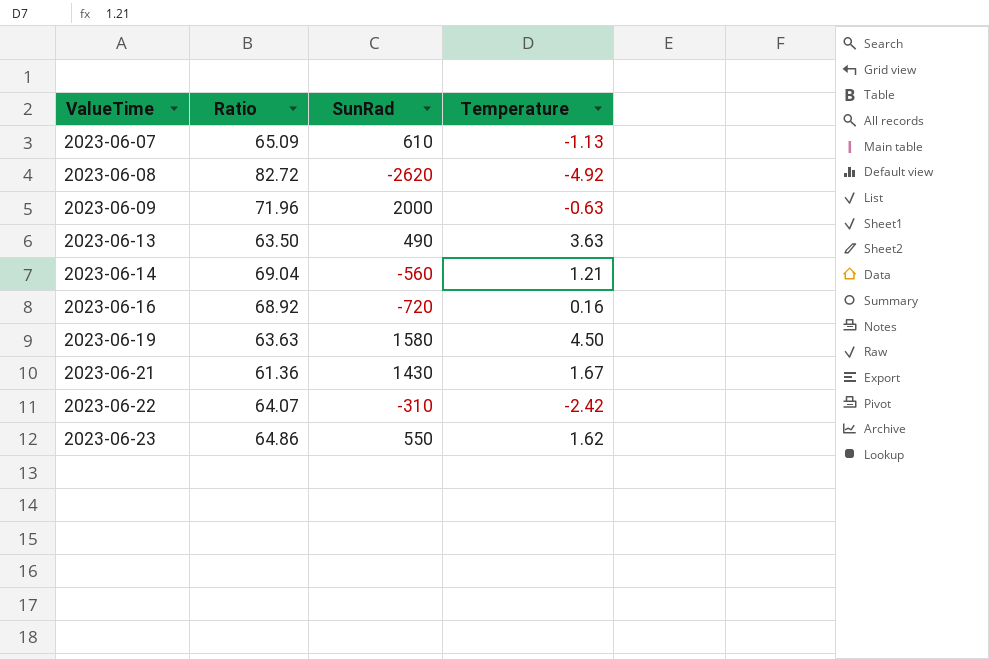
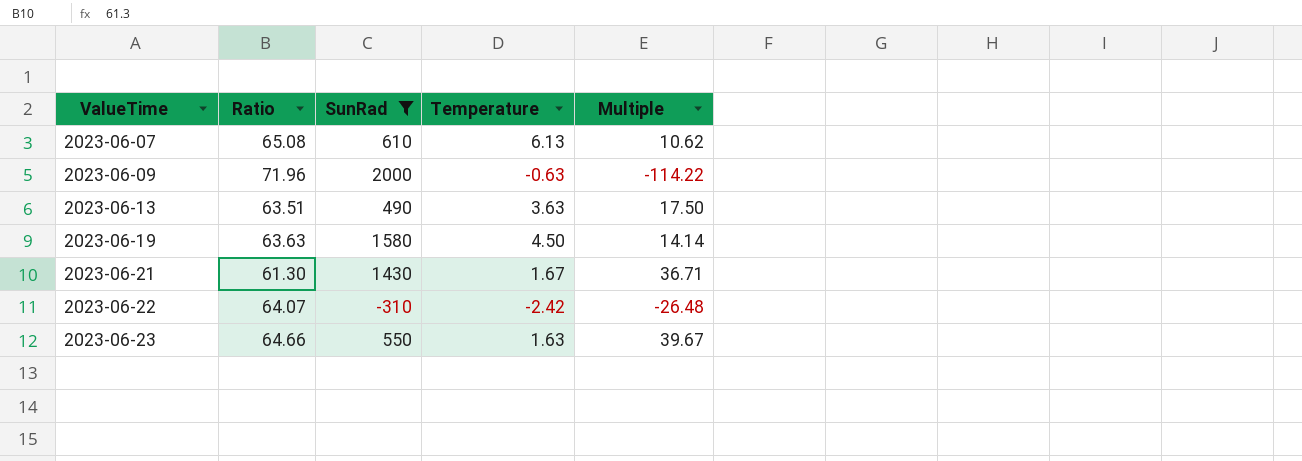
filter: none -> SunRad >= -310
column Multiple | formula: none -> [Ratio] / [Temperature]
2023-06-07 | Ratio: 65.09 -> 65.08
2023-06-07 | Temperature: -1.13 -> 6.13
2023-06-13 | Ratio: 63.50 -> 63.51
2023-06-21 | Ratio: 61.36 -> 61.30
2023-06-23 | Ratio: 64.86 -> 64.66
2023-06-23 | Temperature: 1.62 -> 1.63

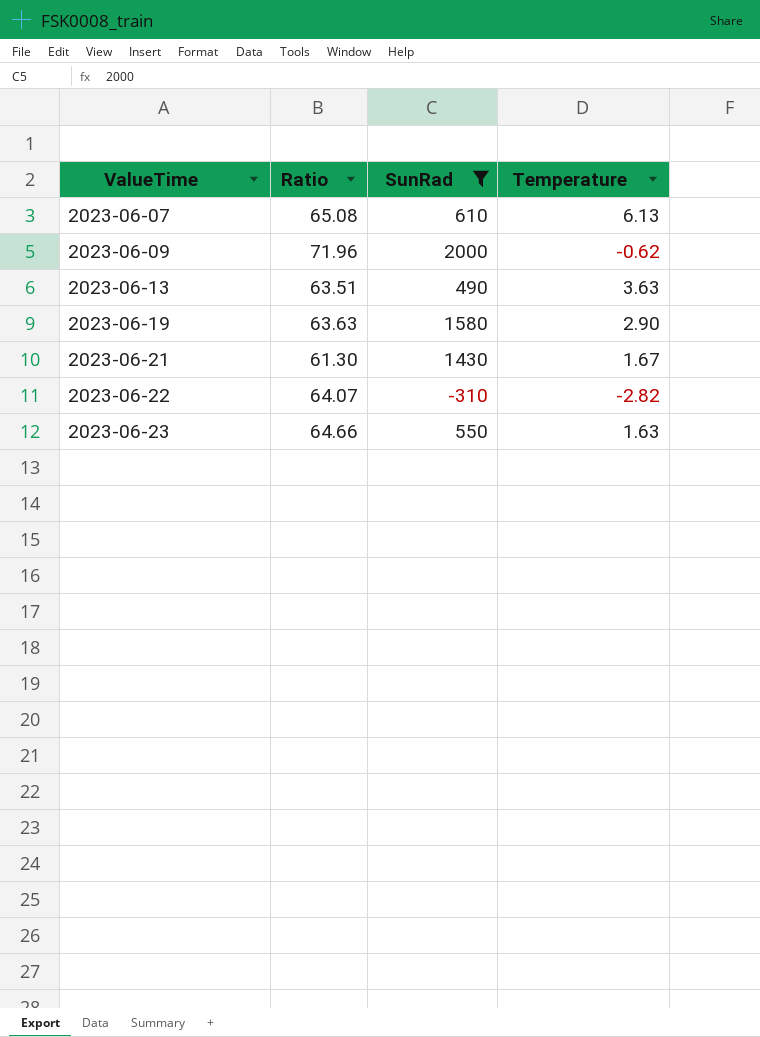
column Multiple | formula: [Ratio] / [Temperature] -> none
2023-06-09 | Temperature: -0.63 -> -0.62
2023-06-19 | Temperature: 4.50 -> 2.90
2023-06-22 | Temperature: -2.42 -> -2.82

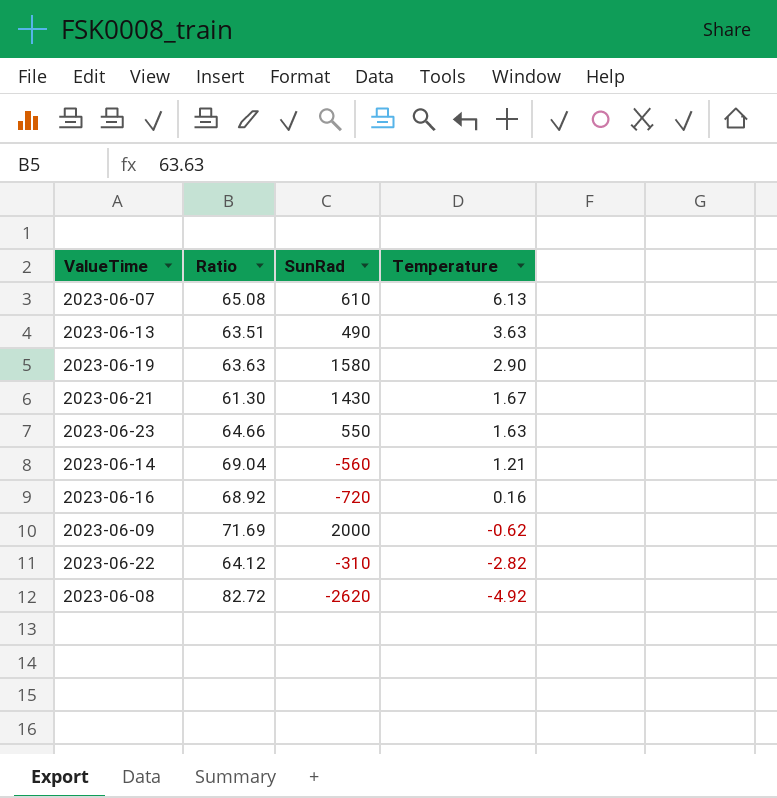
filter: SunRad >= -310 -> none
row order: ValueTime ascending -> Temperature descending
2023-06-09 | Ratio: 71.96 -> 71.69
2023-06-22 | Ratio: 64.07 -> 64.12

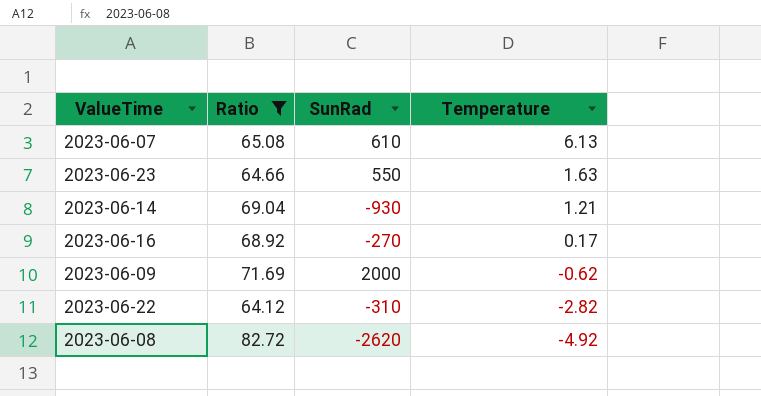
filter: none -> Ratio >= 64.12
2023-06-14 | SunRad: -560 -> -930
2023-06-16 | SunRad: -720 -> -270
2023-06-16 | Temperature: 0.16 -> 0.17

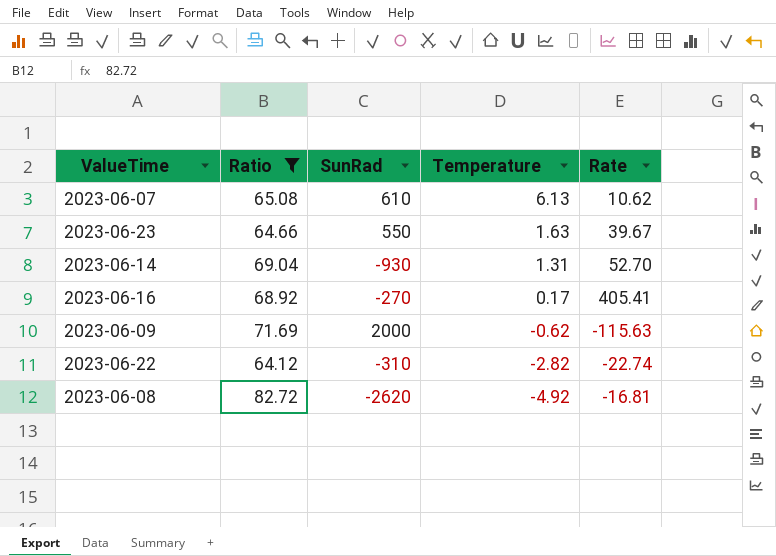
column Rate | formula: none -> [Ratio] / [Temperature]
2023-06-14 | Temperature: 1.21 -> 1.31

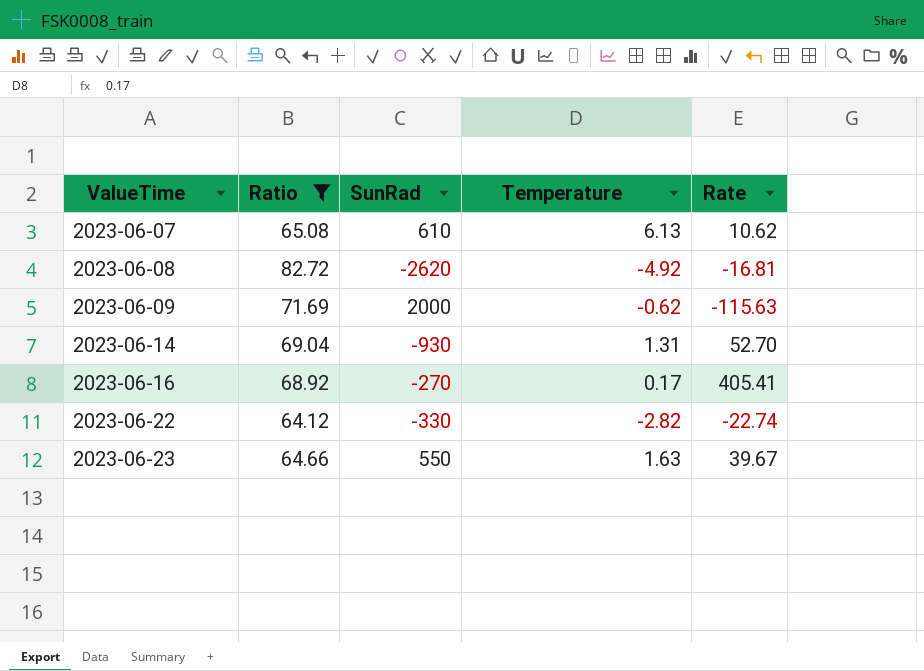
row order: Temperature descending -> ValueTime ascending
2023-06-22 | SunRad: -310 -> -330

